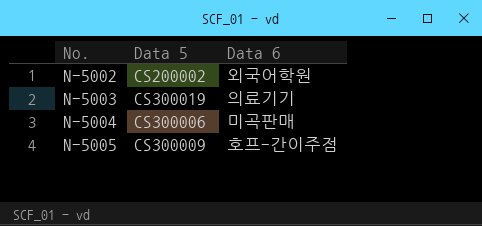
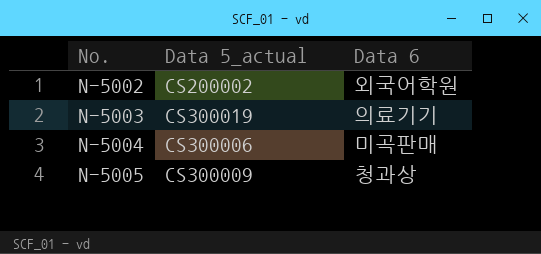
column name: Data 5 -> Data 5_actual
N-5005 | Data 6: 호프-간이주점 -> 청과상

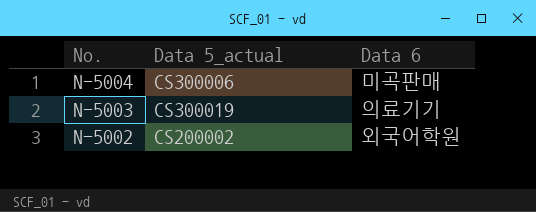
row order: No. ascending -> No. descending
row N-5005: CS300009 | 청과상 -> none

